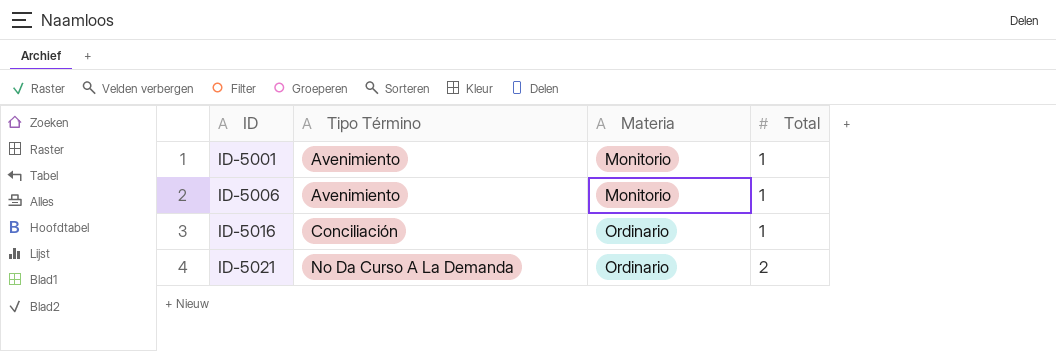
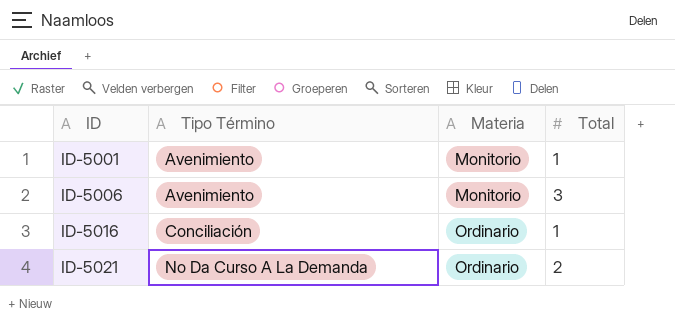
ID-5006 | Total: 1 -> 3

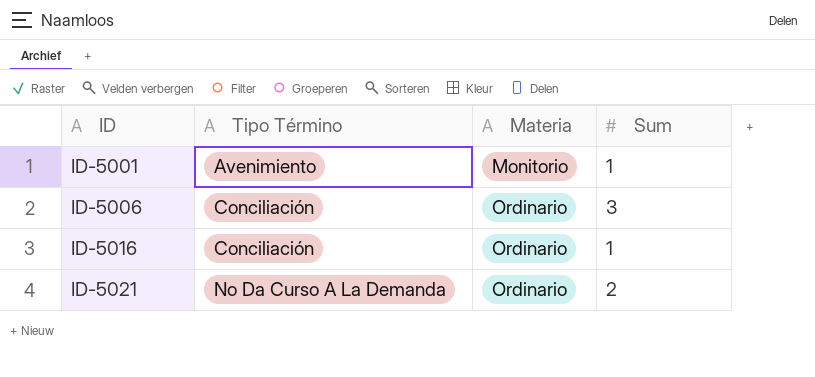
column name: Total -> Sum
ID-5006 | Tipo Término: Avenimiento -> Conciliación
ID-5006 | Materia: Monitorio -> Ordinario

